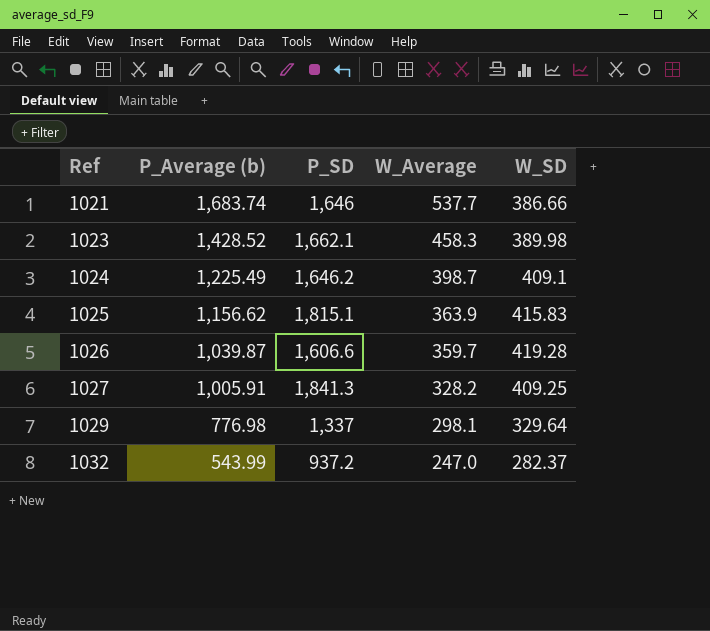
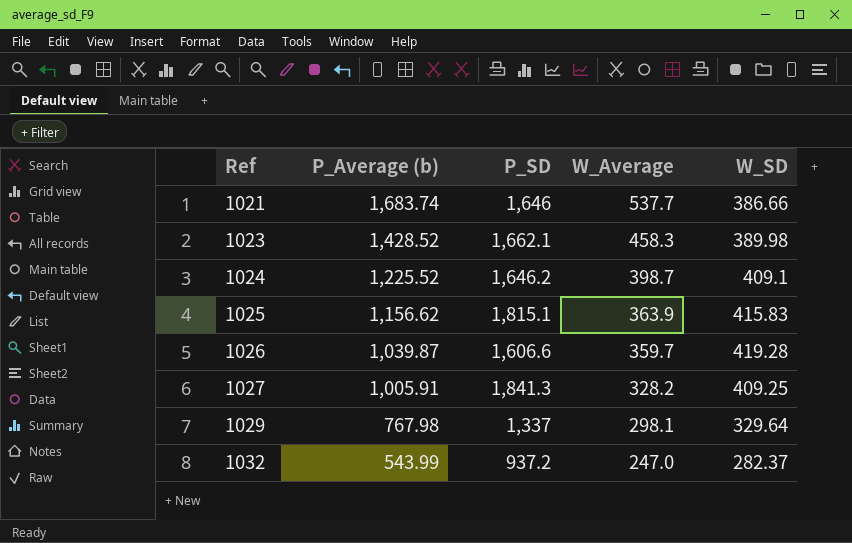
1024 | P_Average (b): 1,225.49 -> 1,225.52
1029 | P_Average (b): 776.98 -> 767.98

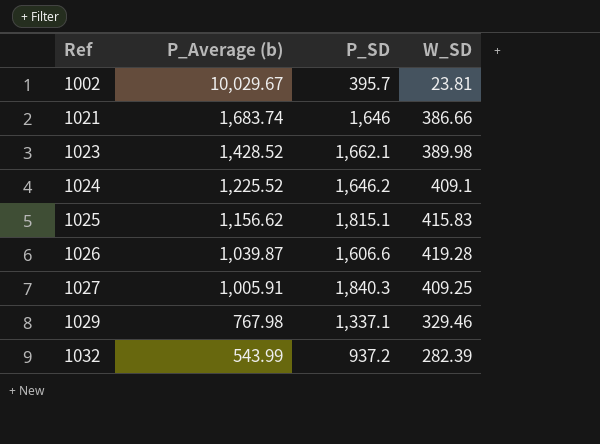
column W_Average | position: 4 -> none
row 1002: none -> 10,029.67 | 395.7 | 23.81
1027 | P_SD: 1,841.3 -> 1,840.3
1029 | P_SD: 1,337 -> 1,337.1
1029 | W_SD: 329.64 -> 329.46
1032 | W_SD: 282.37 -> 282.39

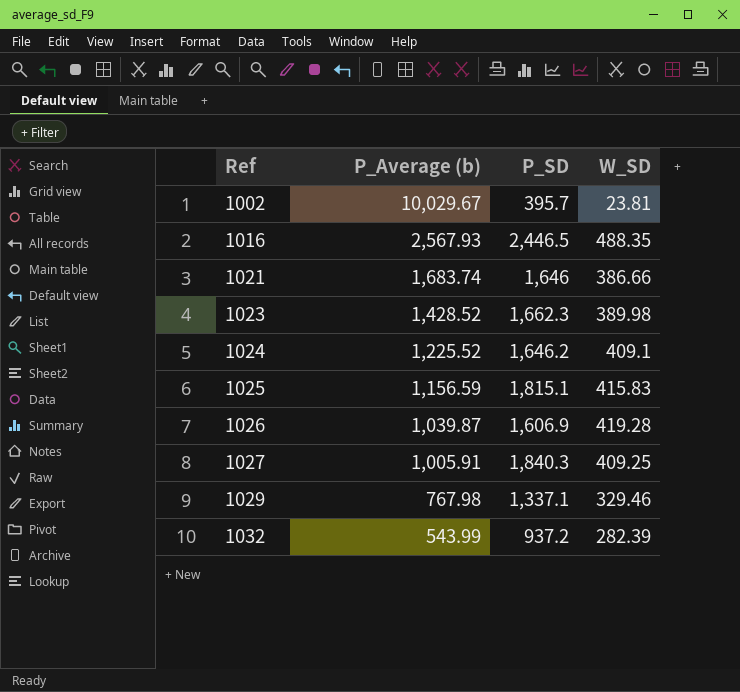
row 1016: none -> 2,567.93 | 2,446.5 | 488.35
1023 | P_SD: 1,662.1 -> 1,662.3
1025 | P_Average (b): 1,156.62 -> 1,156.59
1026 | P_SD: 1,606.6 -> 1,606.9

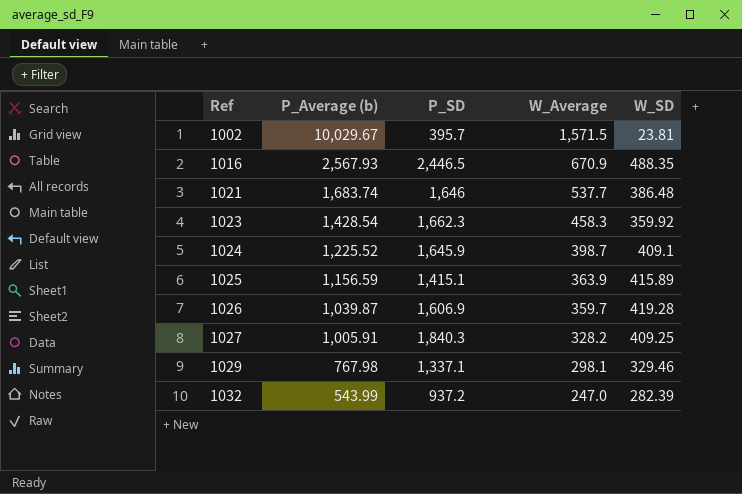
column W_Average | position: none -> 4
1021 | W_SD: 386.66 -> 386.48
1023 | P_Average (b): 1,428.52 -> 1,428.54
1023 | W_SD: 389.98 -> 359.92
1024 | P_SD: 1,646.2 -> 1,645.9
1025 | P_SD: 1,815.1 -> 1,415.1
1025 | W_SD: 415.83 -> 415.89

